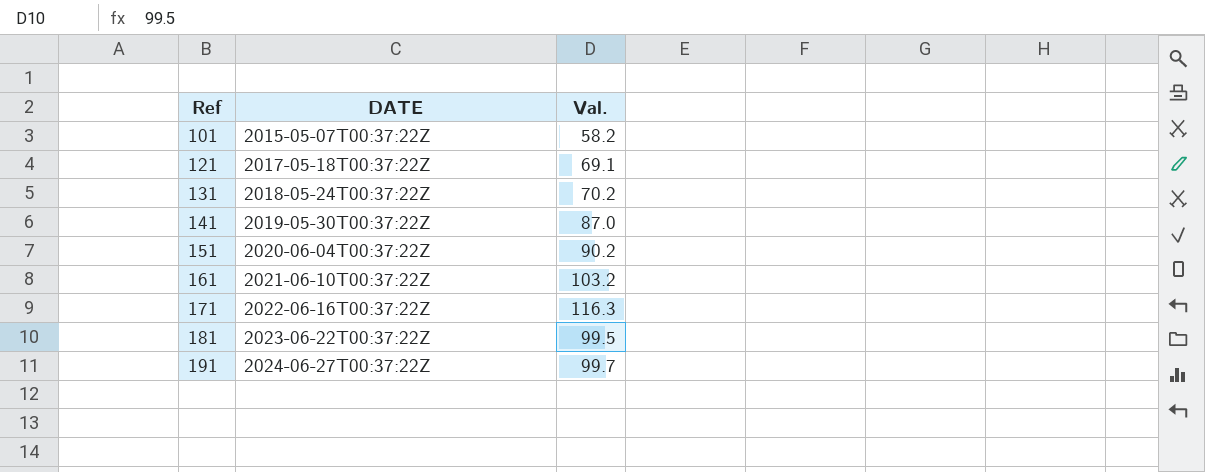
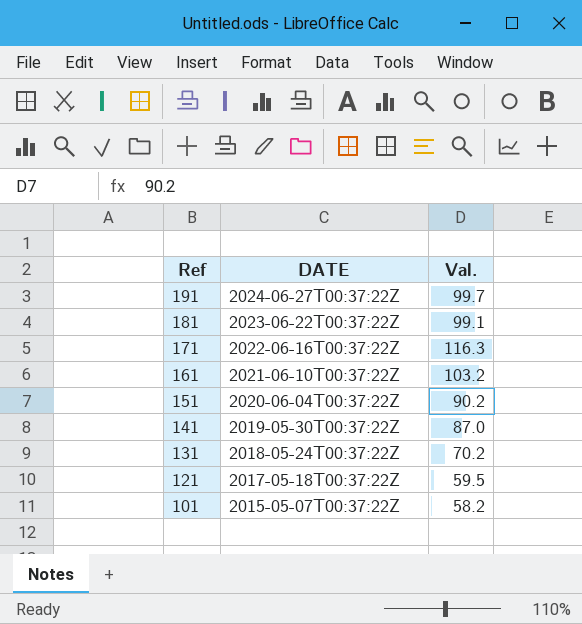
row order: Ref ascending -> Ref descending
181 | Val.: 99.5 -> 99.1
121 | Val.: 69.1 -> 59.5

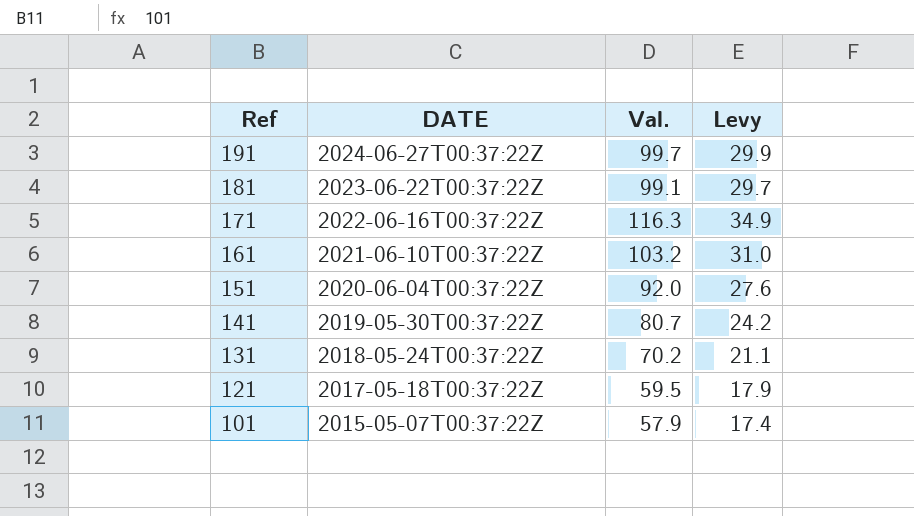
column Levy | formula: none -> [Val.] * 0.3
151 | Val.: 90.2 -> 92.0
141 | Val.: 87.0 -> 80.7
101 | Val.: 58.2 -> 57.9

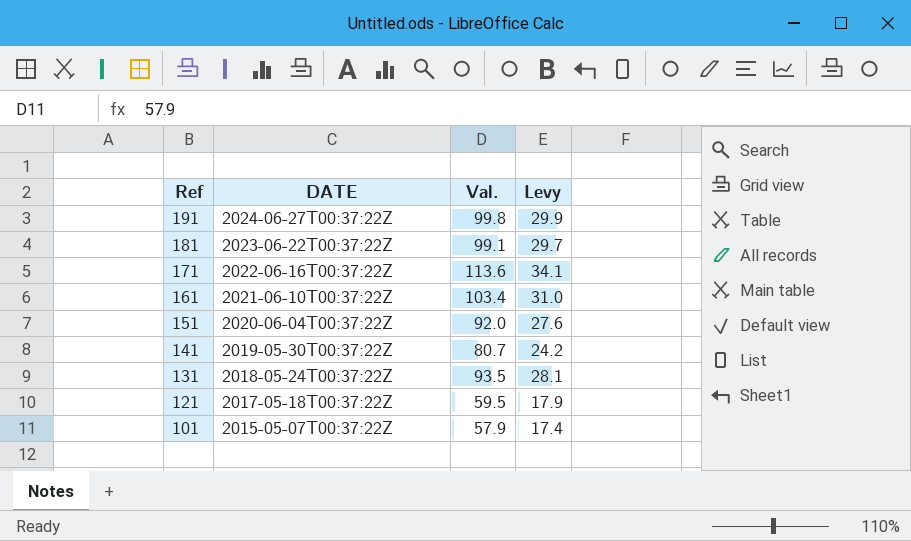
191 | Val.: 99.7 -> 99.8
171 | Val.: 116.3 -> 113.6
171 | Levy: 34.9 -> 34.1
161 | Val.: 103.2 -> 103.4
131 | Val.: 70.2 -> 93.5
131 | Levy: 21.1 -> 28.1

